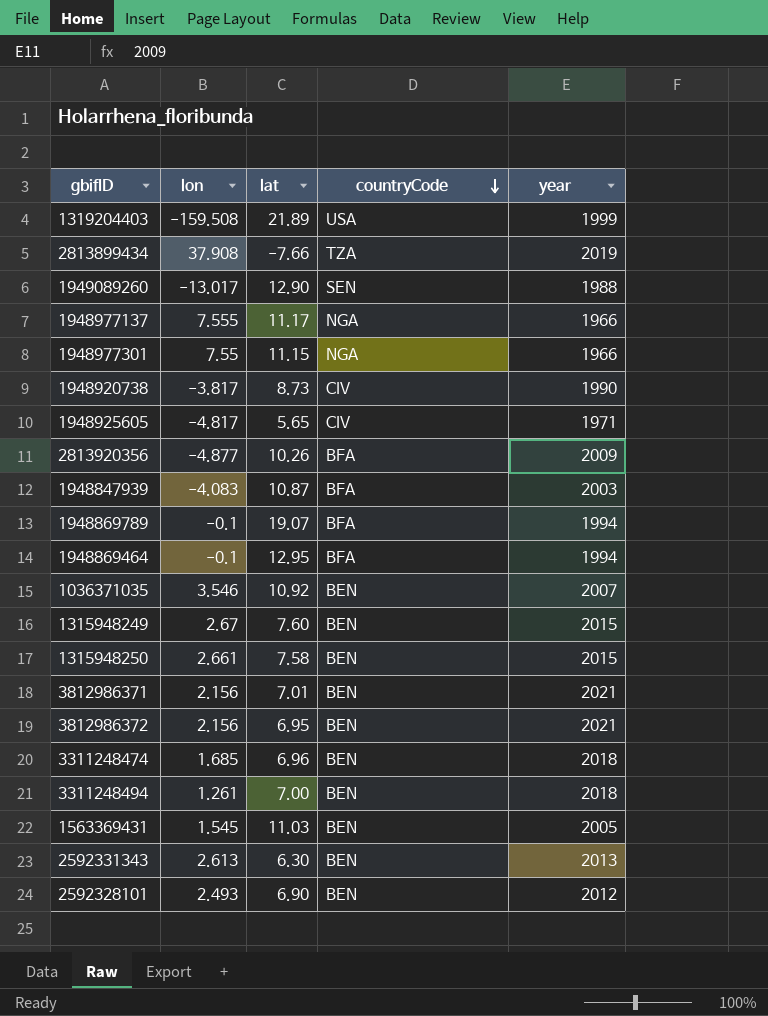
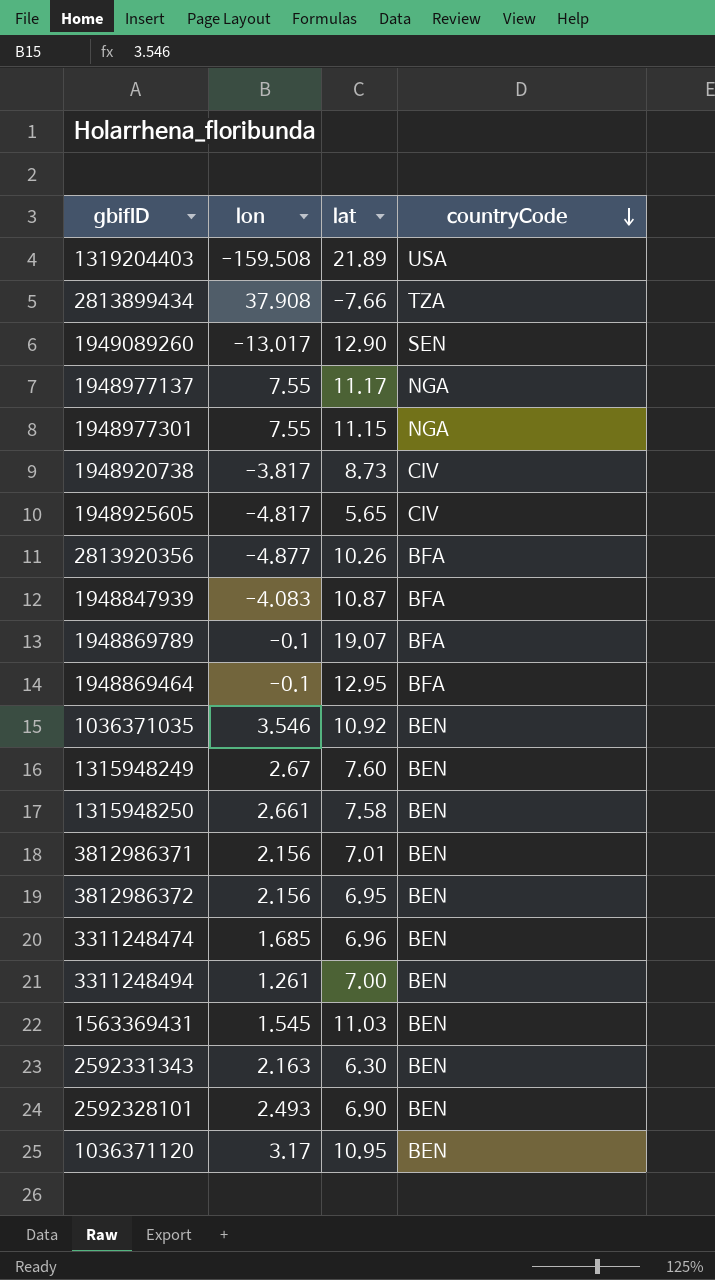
column year | position: 5 -> none
1948977137 | lon: 7.555 -> 7.55
2592331343 | lon: 2.613 -> 2.163
row 1036371120: none -> 3.17 | 10.95 | BEN

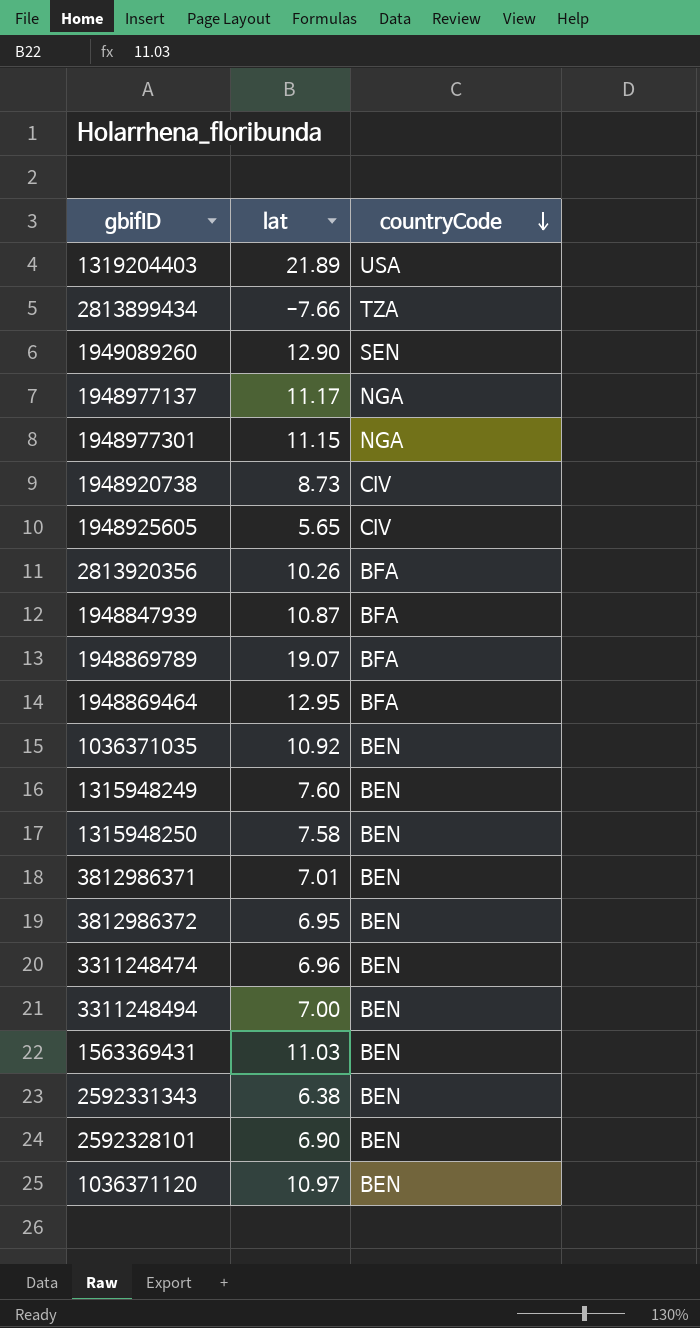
column lon | position: 2 -> none
2592331343 | lat: 6.30 -> 6.38
1036371120 | lat: 10.95 -> 10.97

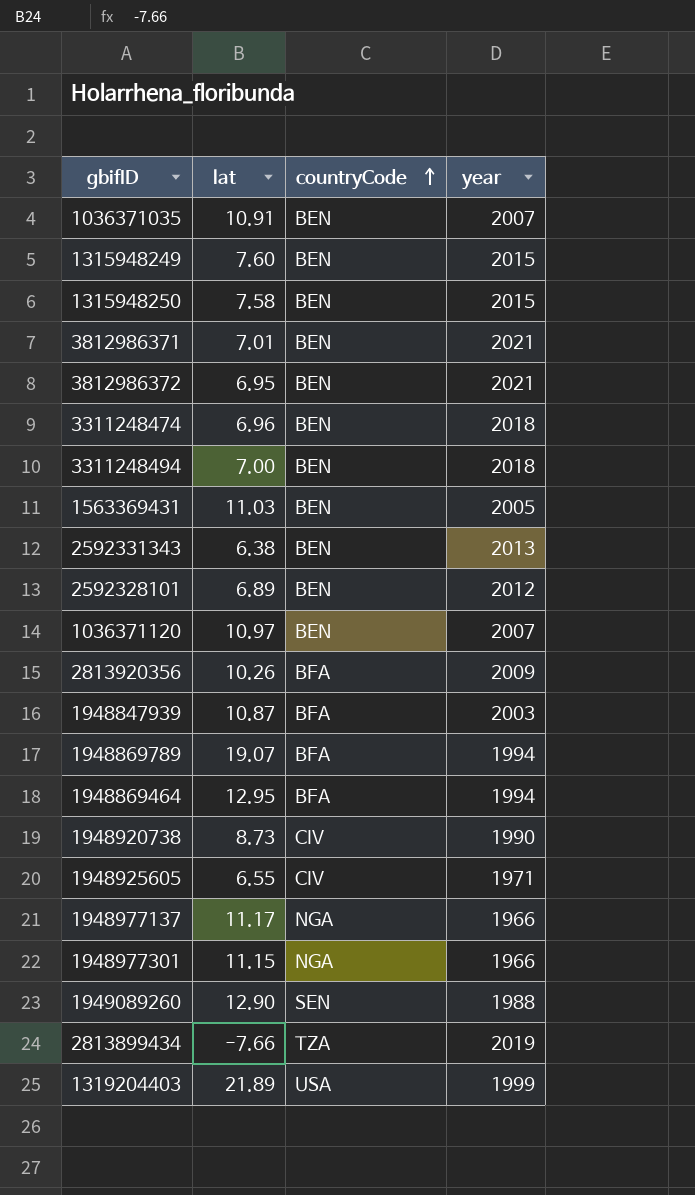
row order: countryCode descending -> countryCode ascending
column year | position: none -> 4
1036371035 | lat: 10.92 -> 10.91
2592328101 | lat: 6.90 -> 6.89
1948925605 | lat: 5.65 -> 6.55

